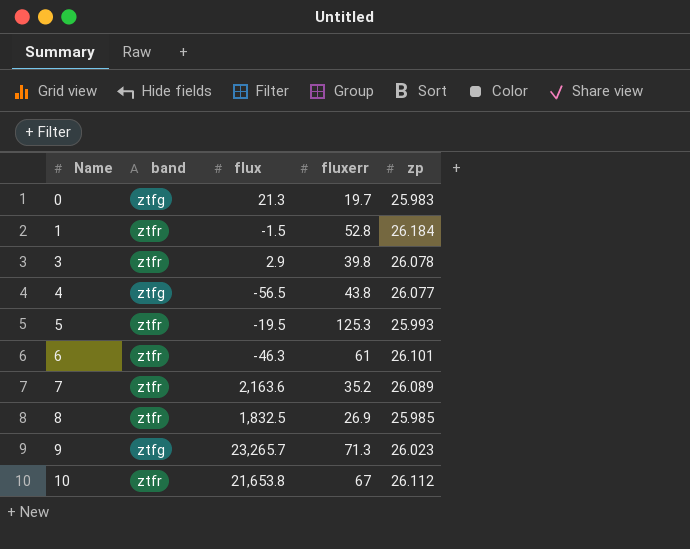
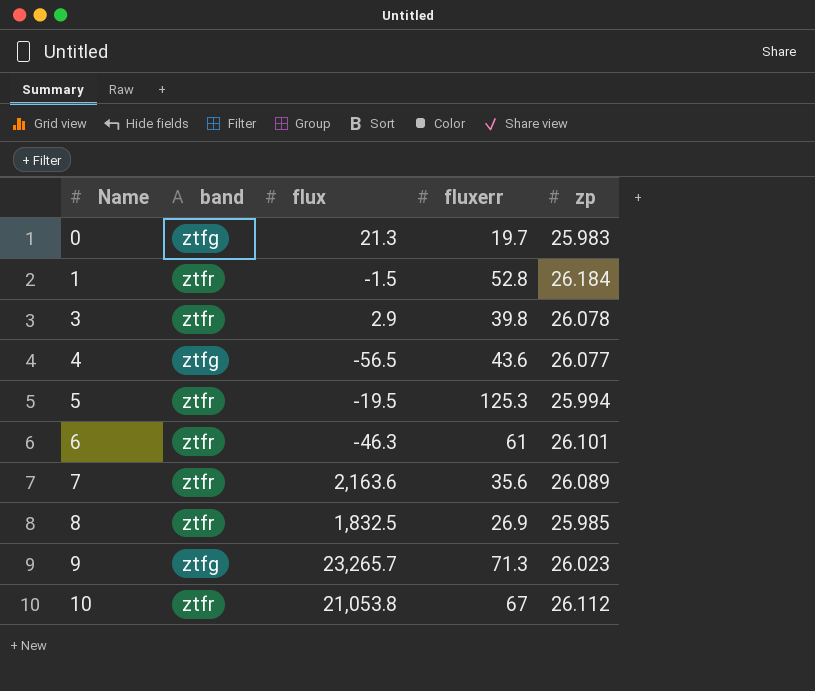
4 | fluxerr: 43.8 -> 43.6
5 | zp: 25.993 -> 25.994
7 | fluxerr: 35.2 -> 35.6
10 | flux: 21,653.8 -> 21,053.8

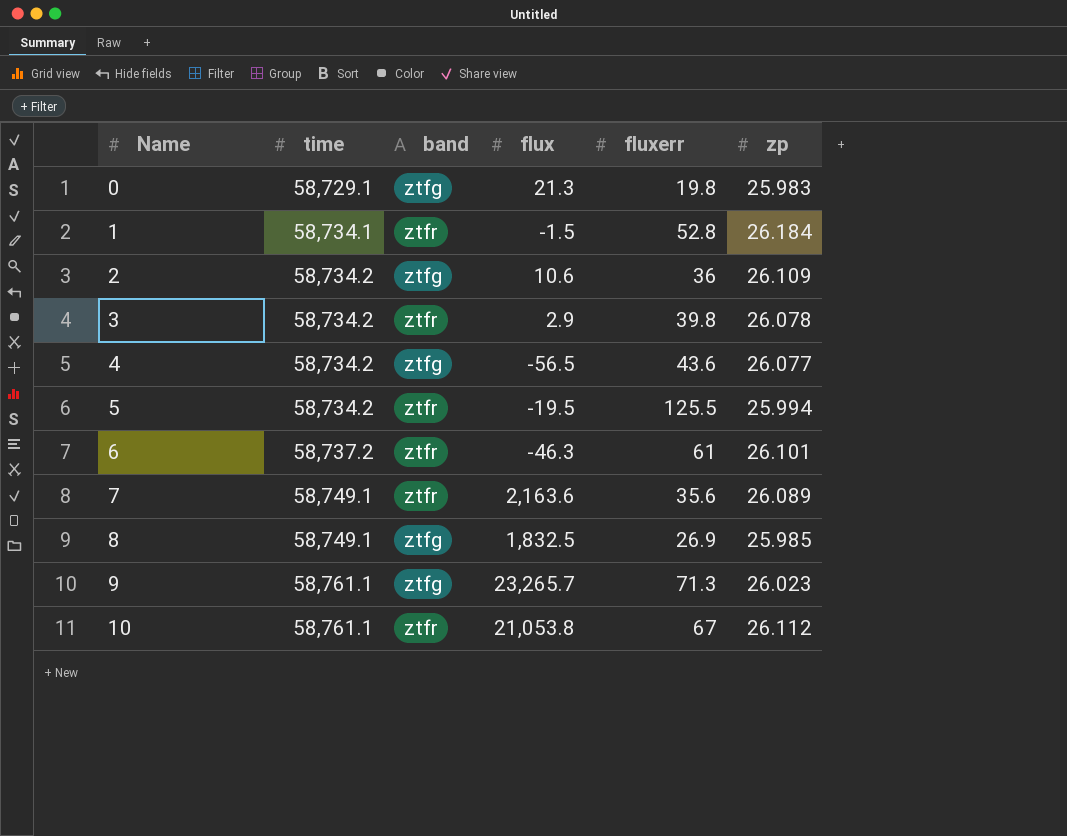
column time | position: none -> 2
0 | fluxerr: 19.7 -> 19.8
row 2: none -> 58,734.2 | ztfg | 10.6 | 36 | 26.109
5 | fluxerr: 125.3 -> 125.5
8 | band: ztfr -> ztfg

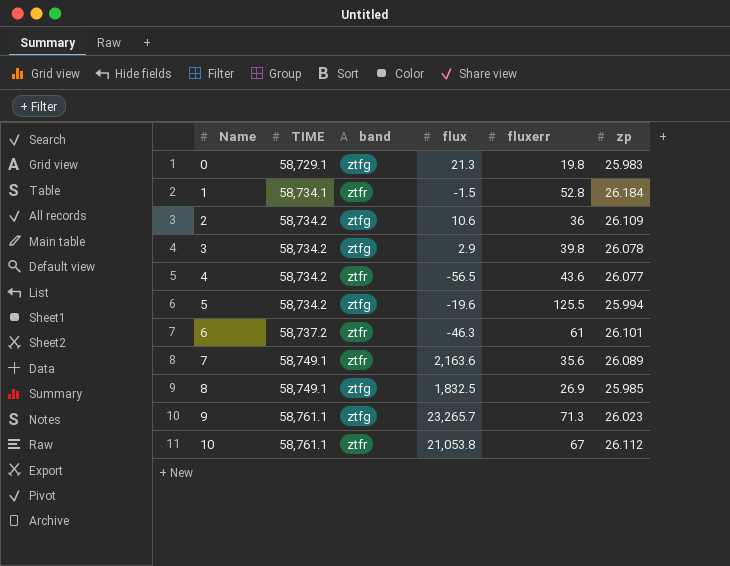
column name: time -> TIME
3 | band: ztfr -> ztfg
4 | band: ztfg -> ztfr
5 | band: ztfr -> ztfg
5 | flux: -19.5 -> -19.6

